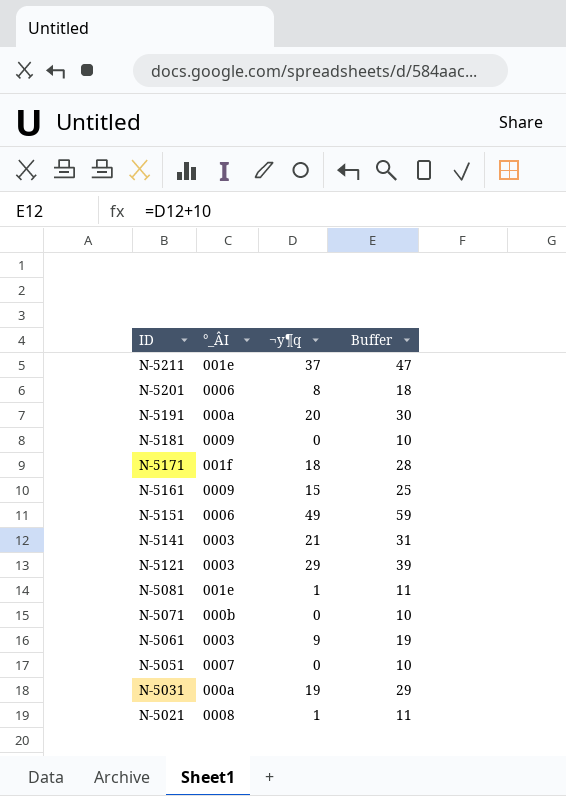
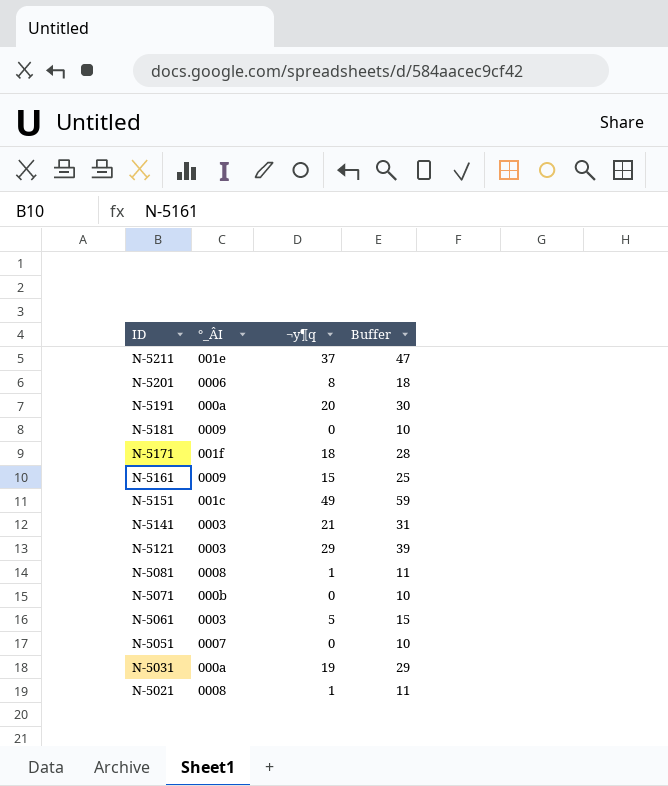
N-5151 | °_ÂI: 0006 -> 001c
N-5081 | °_ÂI: 001e -> 0008
N-5061 | ¬y¶q: 9 -> 5
N-5061 | Buffer: 19 -> 15

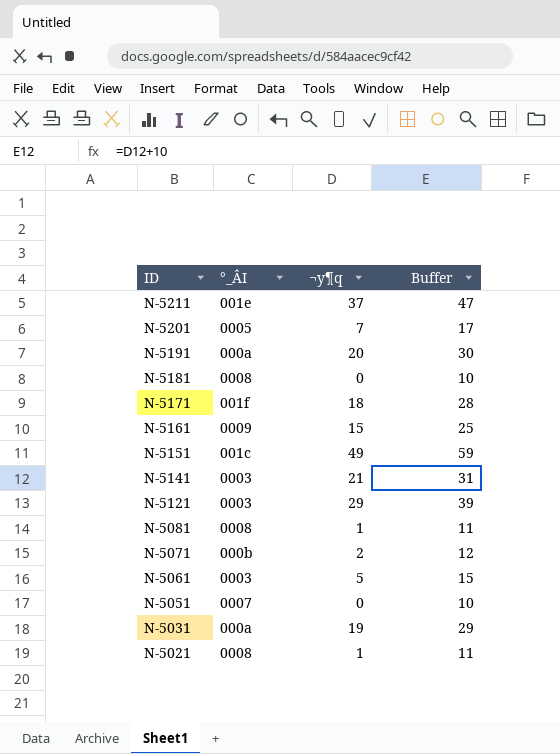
N-5201 | °_ÂI: 0006 -> 0005
N-5201 | ¬y¶q: 8 -> 7
N-5201 | Buffer: 18 -> 17
N-5181 | °_ÂI: 0009 -> 0008
N-5071 | ¬y¶q: 0 -> 2
N-5071 | Buffer: 10 -> 12

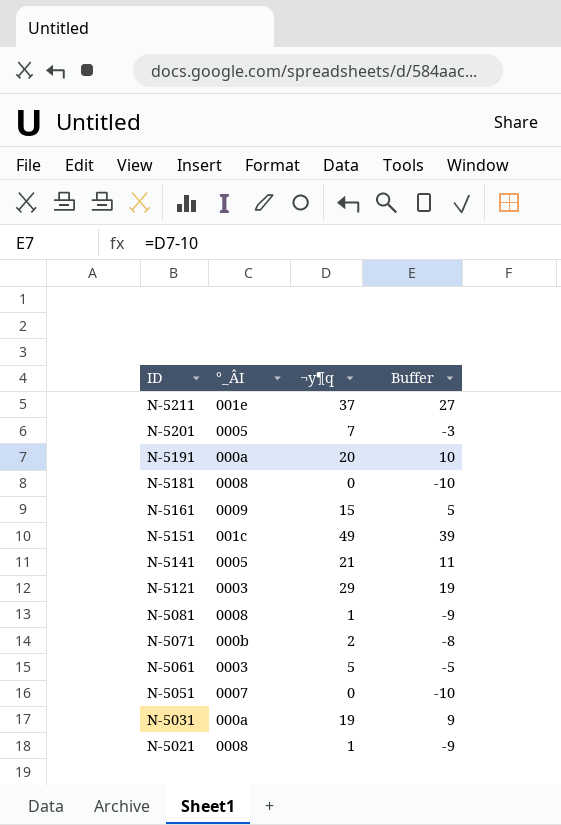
column Buffer | formula: [¬y¶q] + 10 -> [¬y¶q] - 10
row N-5171: 001f | 18 | 28 -> none
N-5141 | °_ÂI: 0003 -> 0005

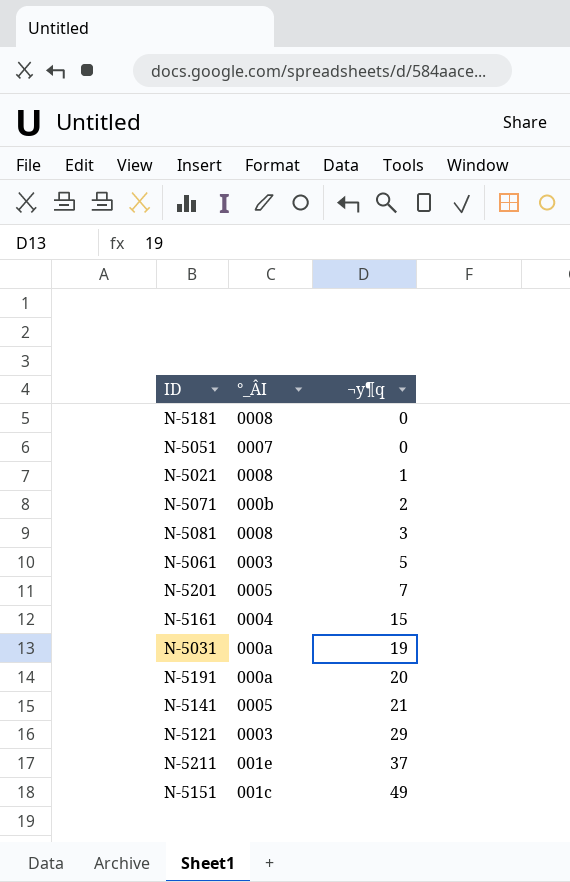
row order: ID descending -> ¬y¶q ascending
column Buffer | formula: [¬y¶q] - 10 -> none
N-5081 | ¬y¶q: 1 -> 3
N-5161 | °_ÂI: 0009 -> 0004

